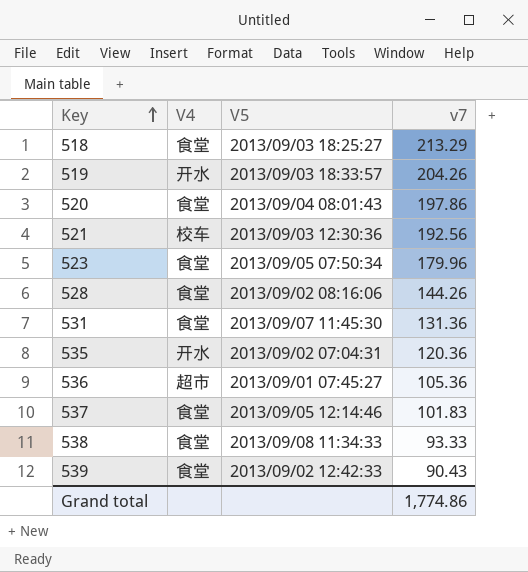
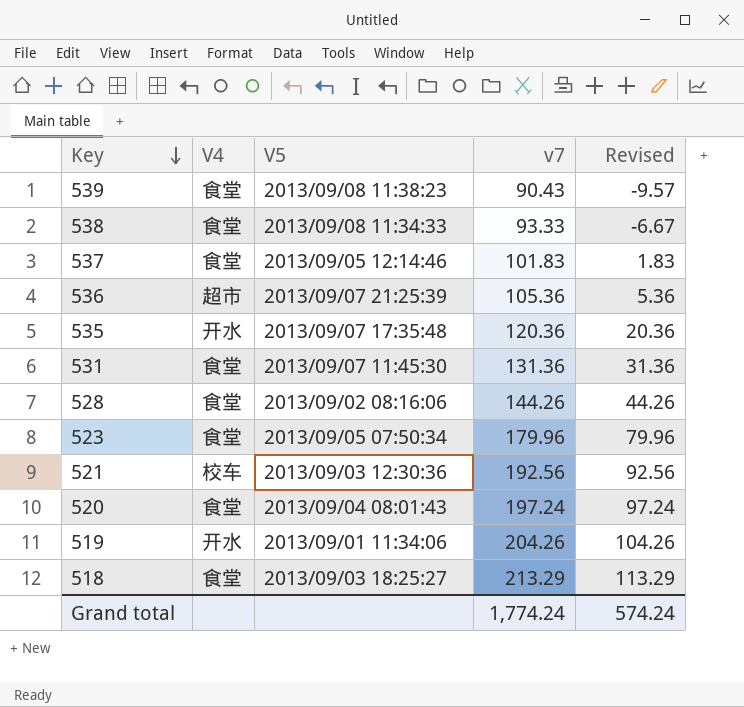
row order: Key ascending -> Key descending
column Revised | formula: none -> [v7] - 100
539 | V5: 2013/09/02 12:42:33 -> 2013/09/08 11:38:23
536 | V5: 2013/09/01 07:45:27 -> 2013/09/07 21:25:39
535 | V5: 2013/09/02 07:04:31 -> 2013/09/07 17:35:48
520 | v7: 197.86 -> 197.24
519 | V5: 2013/09/03 18:33:57 -> 2013/09/01 11:34:06
Grand total | v7: 1,774.86 -> 1,774.24

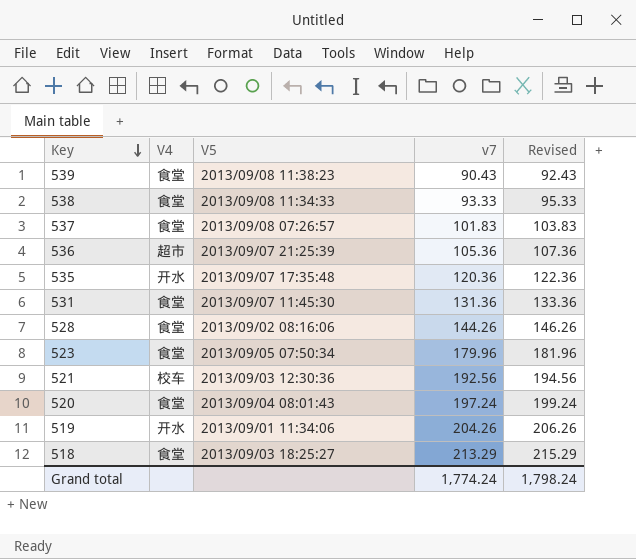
column Revised | formula: [v7] - 100 -> [v7] + 2
537 | V5: 2013/09/05 12:14:46 -> 2013/09/08 07:26:57
Grand total | Revised: 574.24 -> 1,798.24

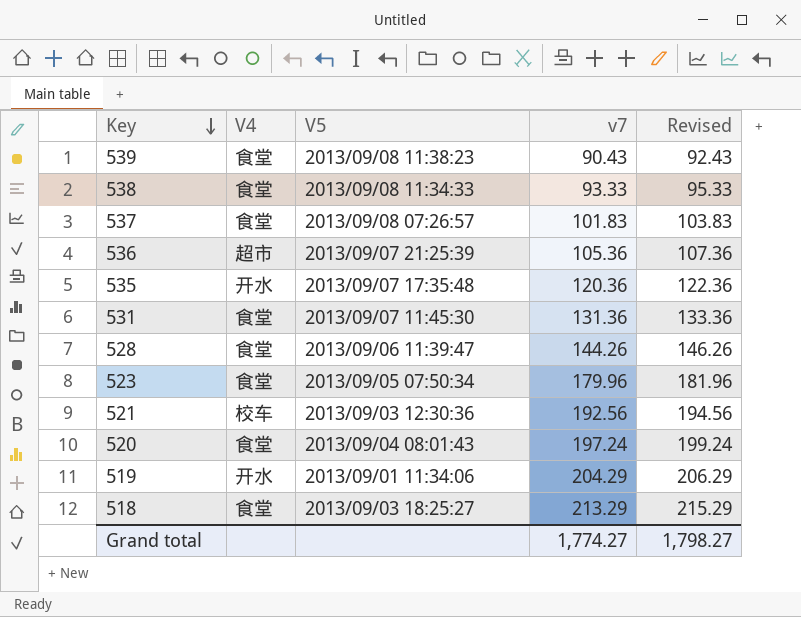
528 | V5: 2013/09/02 08:16:06 -> 2013/09/06 11:39:47
519 | v7: 204.26 -> 204.29
519 | Revised: 206.26 -> 206.29
Grand total | v7: 1,774.24 -> 1,774.27
Grand total | Revised: 1,798.24 -> 1,798.27

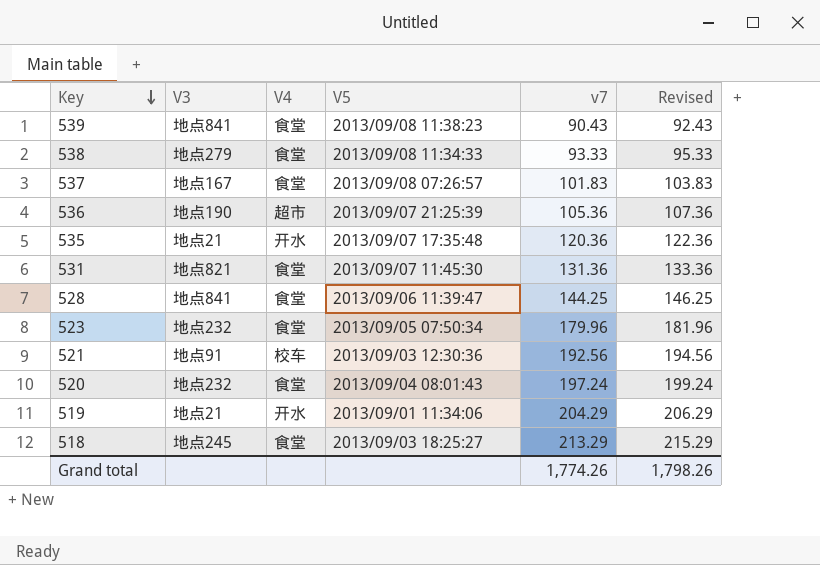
column V3 | position: none -> 2
528 | v7: 144.26 -> 144.25
528 | Revised: 146.26 -> 146.25
Grand total | v7: 1,774.27 -> 1,774.26
Grand total | Revised: 1,798.27 -> 1,798.26

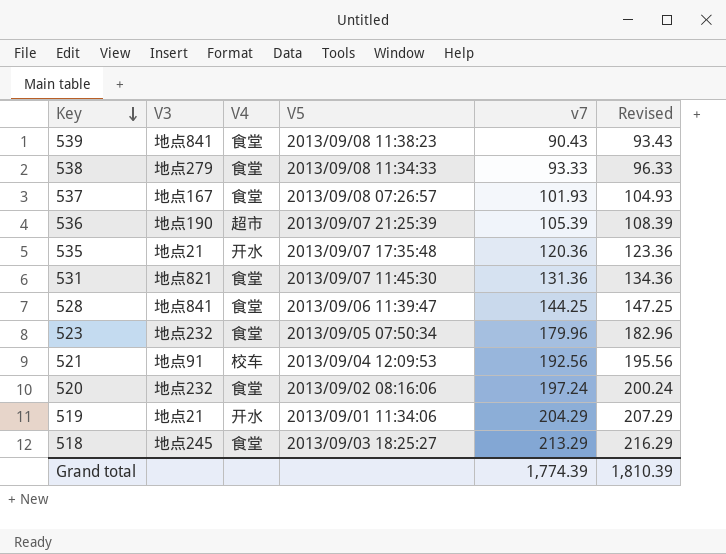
column Revised | formula: [v7] + 2 -> [v7] + 3
537 | v7: 101.83 -> 101.93
536 | v7: 105.36 -> 105.39
521 | V5: 2013/09/03 12:30:36 -> 2013/09/04 12:09:53
520 | V5: 2013/09/04 08:01:43 -> 2013/09/02 08:16:06
Grand total | v7: 1,774.26 -> 1,774.39
Grand total | Revised: 1,798.26 -> 1,810.39

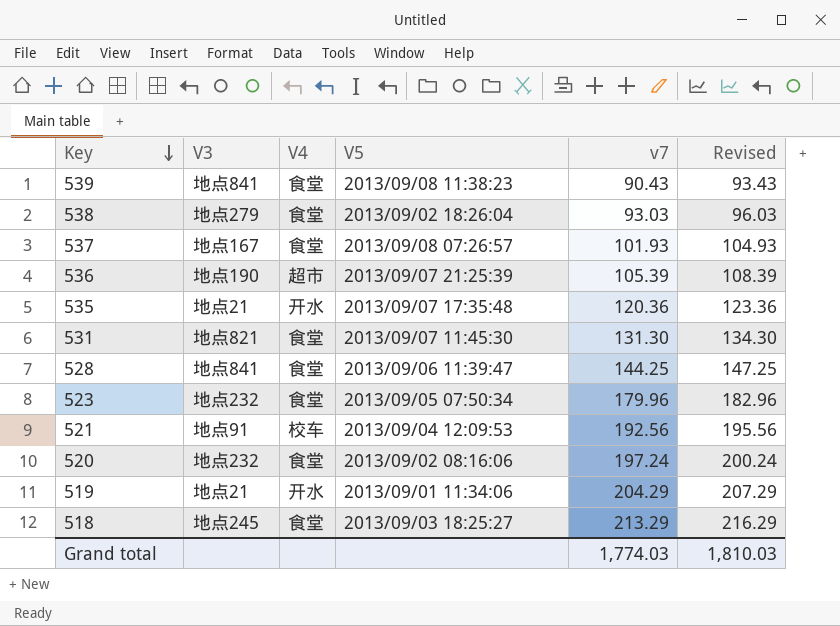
538 | V5: 2013/09/08 11:34:33 -> 2013/09/02 18:26:04
538 | v7: 93.33 -> 93.03
538 | Revised: 96.33 -> 96.03
531 | v7: 131.36 -> 131.30
531 | Revised: 134.36 -> 134.30
Grand total | v7: 1,774.39 -> 1,774.03
Grand total | Revised: 1,810.39 -> 1,810.03

